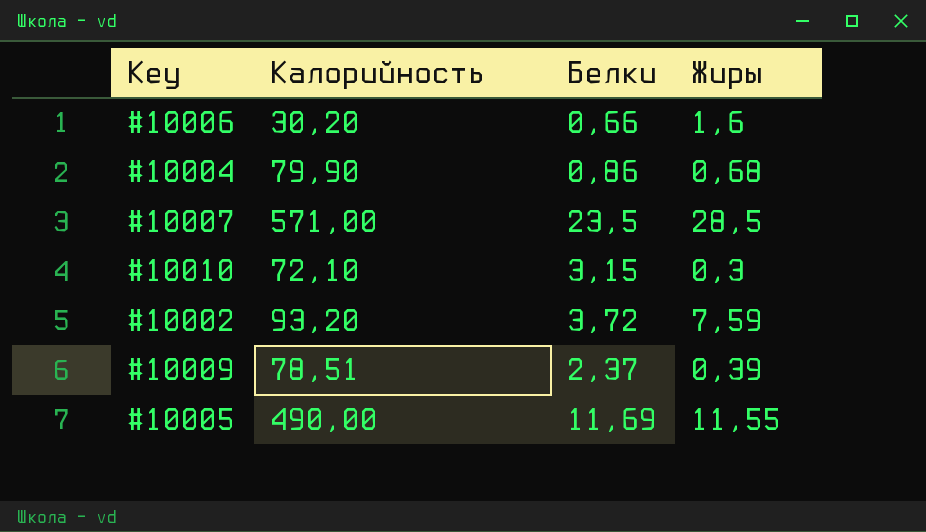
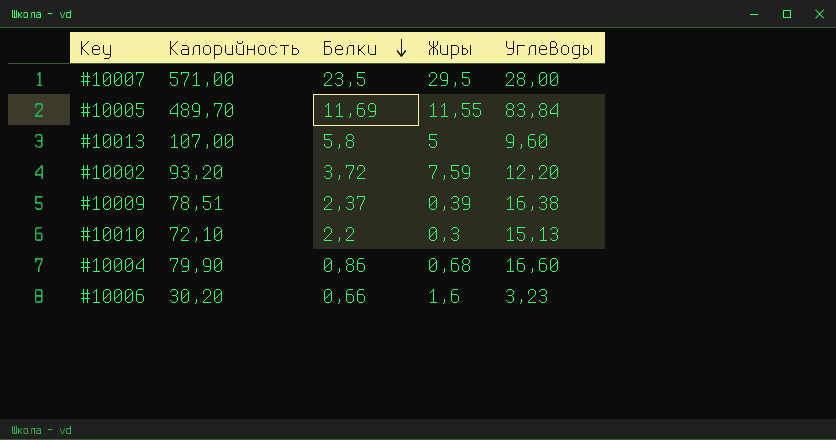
row order: none -> Белки descending
column Углеводы | position: none -> 5
#10007 | Жиры: 28,5 -> 29,5
#10005 | Калорийность: 490,00 -> 489,70
row #10013: none -> 107,00 | 5,8 | 5 | 9,60
#10010 | Белки: 3,15 -> 2,2

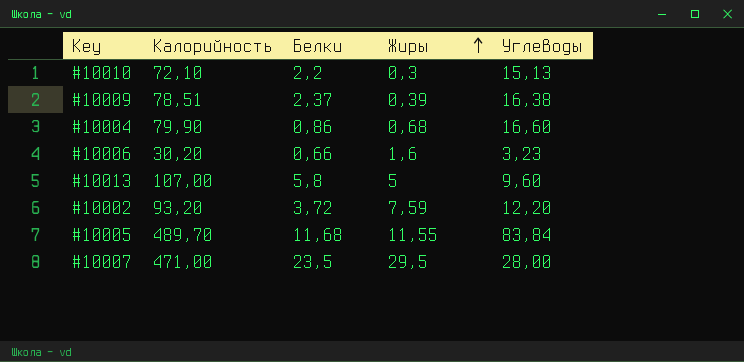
row order: Белки descending -> Жиры ascending
#10005 | Белки: 11,69 -> 11,68
#10007 | Калорийность: 571,00 -> 471,00

